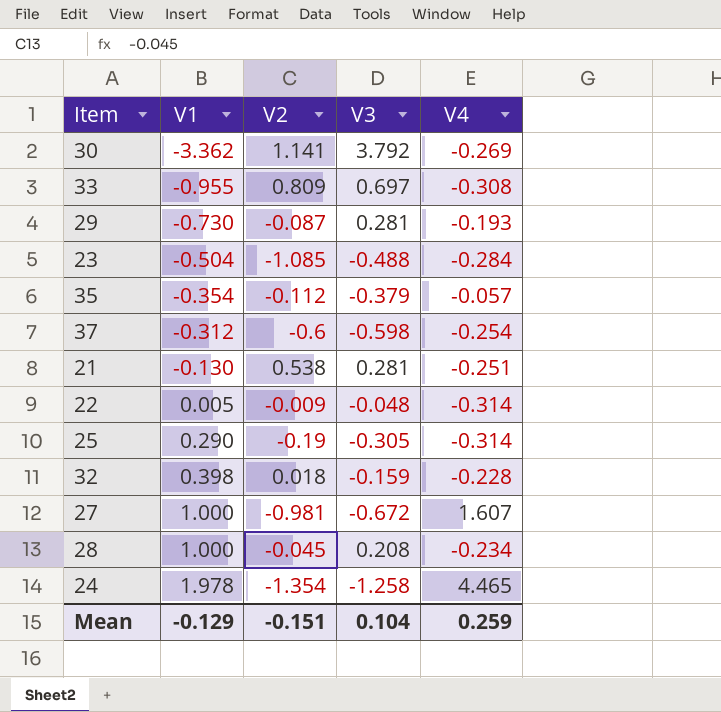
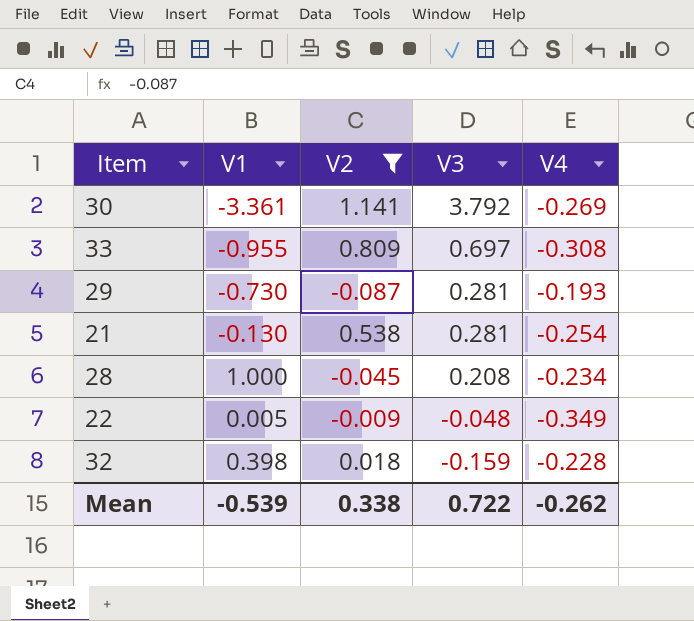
filter: none -> V2 >= -0.087
row order: V1 ascending -> V3 descending
30 | V1: -3.362 -> -3.361
21 | V4: -0.251 -> -0.254
22 | V4: -0.314 -> -0.349
Mean | V1: -0.129 -> -0.539
Mean | V2: -0.151 -> 0.338
Mean | V3: 0.104 -> 0.722
Mean | V4: 0.259 -> -0.262

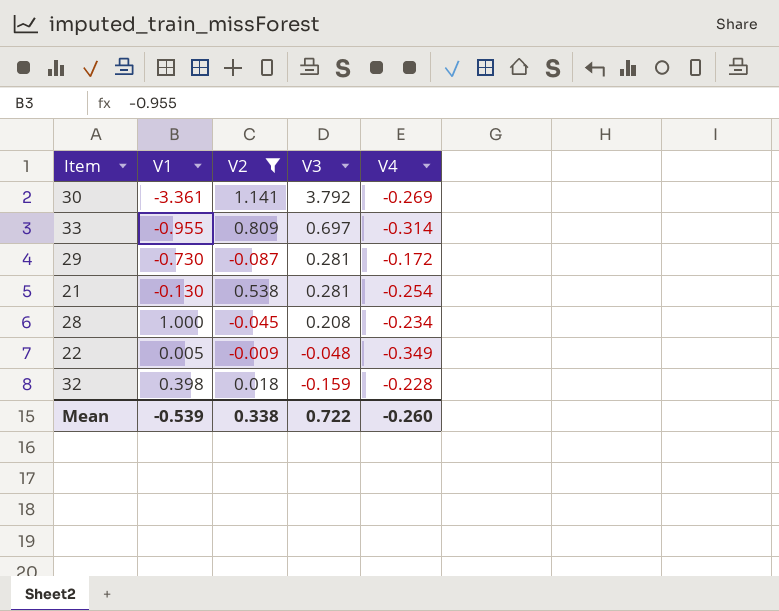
33 | V4: -0.308 -> -0.314
29 | V4: -0.193 -> -0.172
Mean | V4: -0.262 -> -0.260

